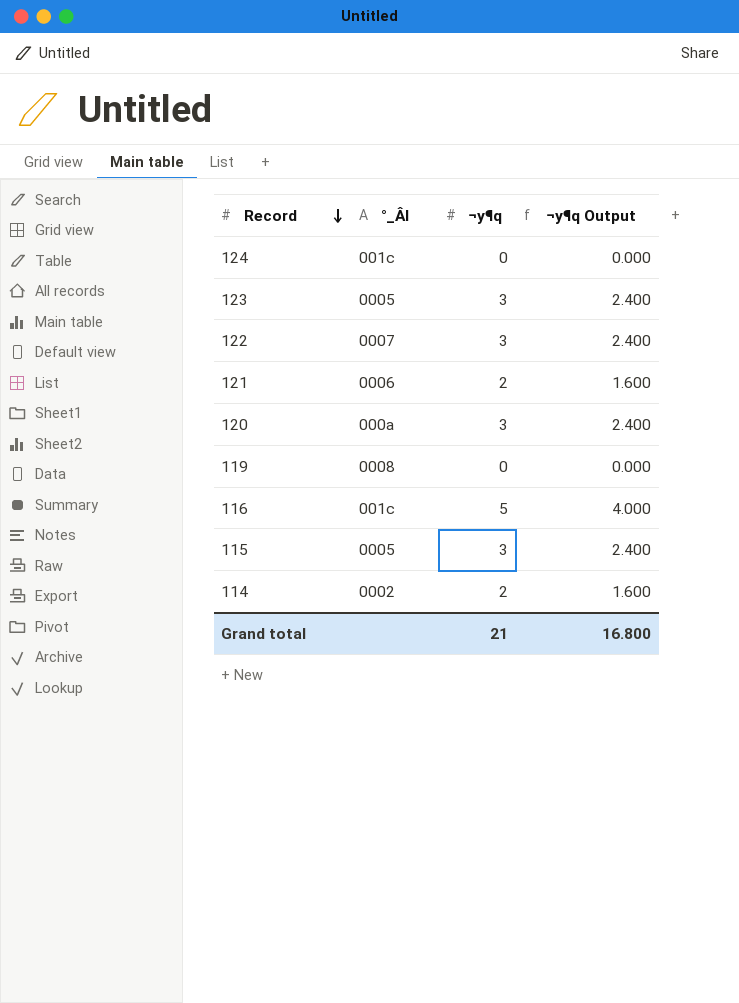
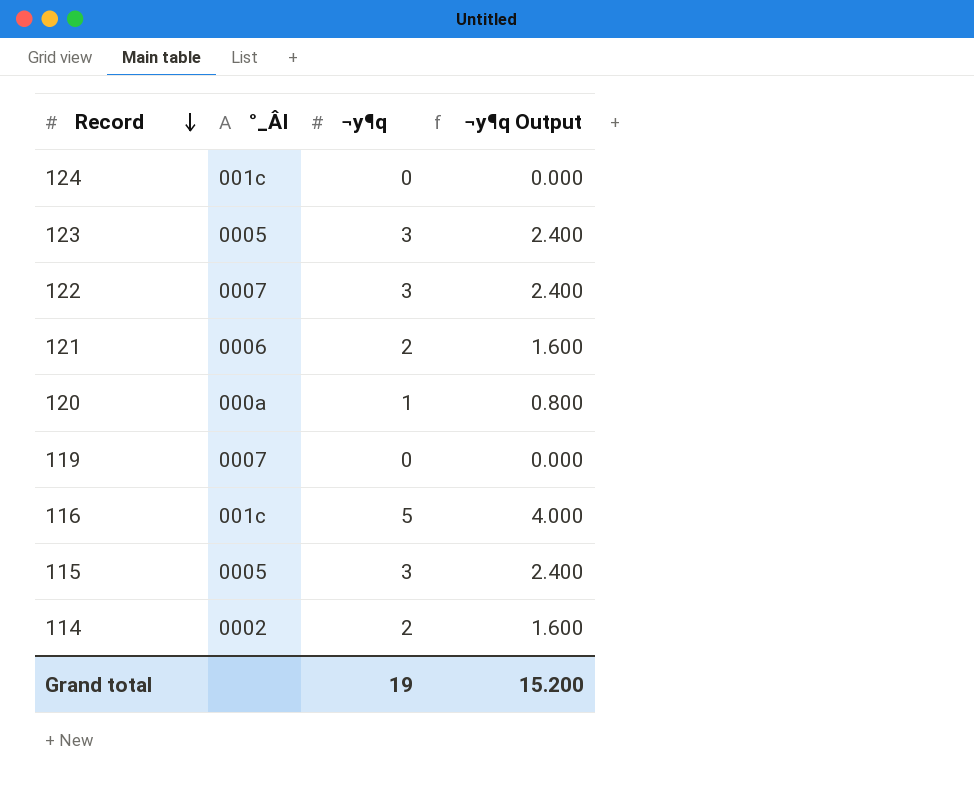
120 | ¬y¶q: 3 -> 1
120 | ¬y¶q Output: 2.400 -> 0.800
119 | °_ÂI: 0008 -> 0007
Grand total | ¬y¶q: 21 -> 19
Grand total | ¬y¶q Output: 16.800 -> 15.200

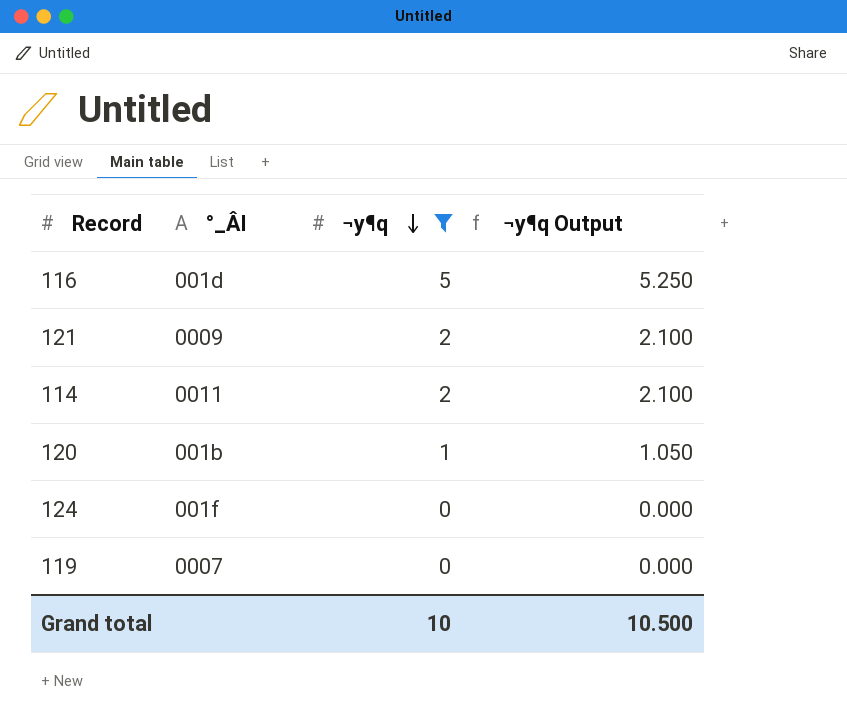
filter: none -> ¬y¶q != 3
row order: Record descending -> ¬y¶q descending
column ¬y¶q Output | formula: [¬y¶q] * 0.8 -> [¬y¶q] * 1.05
116 | °_ÂI: 001c -> 001d
121 | °_ÂI: 0006 -> 0009
114 | °_ÂI: 0002 -> 0011
120 | °_ÂI: 000a -> 001b
124 | °_ÂI: 001c -> 001f
Grand total | ¬y¶q: 19 -> 10
Grand total | ¬y¶q Output: 15.200 -> 10.500

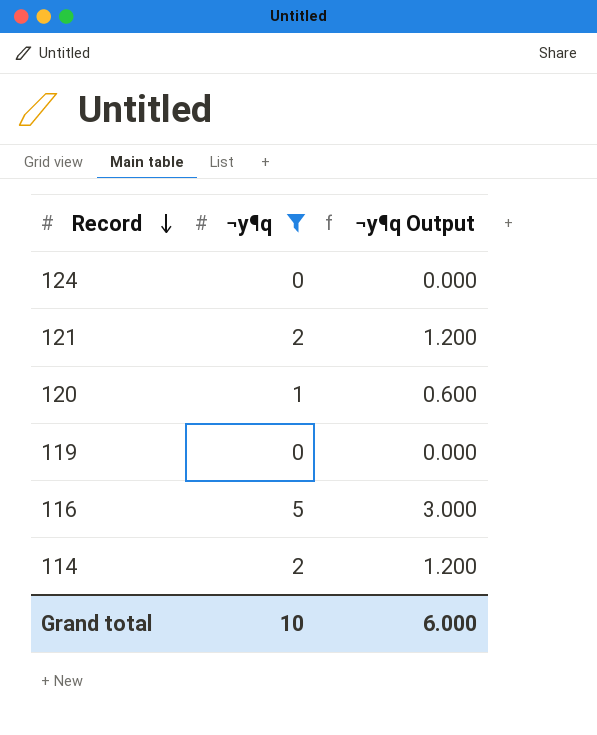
row order: ¬y¶q descending -> Record descending
column °_ÂI | position: 2 -> none
column ¬y¶q Output | formula: [¬y¶q] * 1.05 -> [¬y¶q] * 0.6
Grand total | ¬y¶q Output: 10.500 -> 6.000

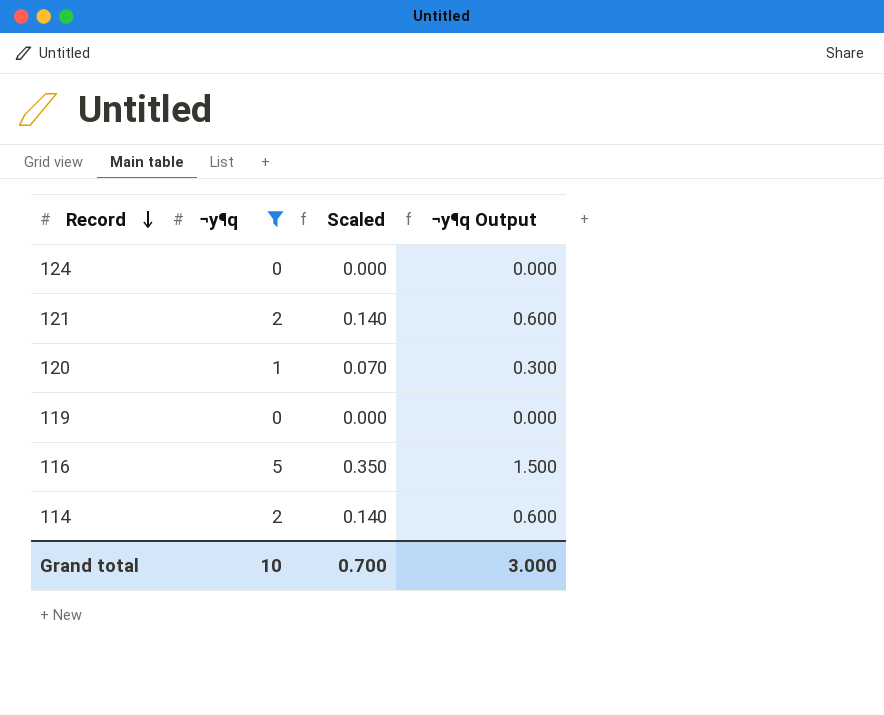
column Scaled | formula: none -> [¬y¶q] * 0.07
column ¬y¶q Output | formula: [¬y¶q] * 0.6 -> [¬y¶q] * 0.3
Grand total | ¬y¶q Output: 6.000 -> 3.000

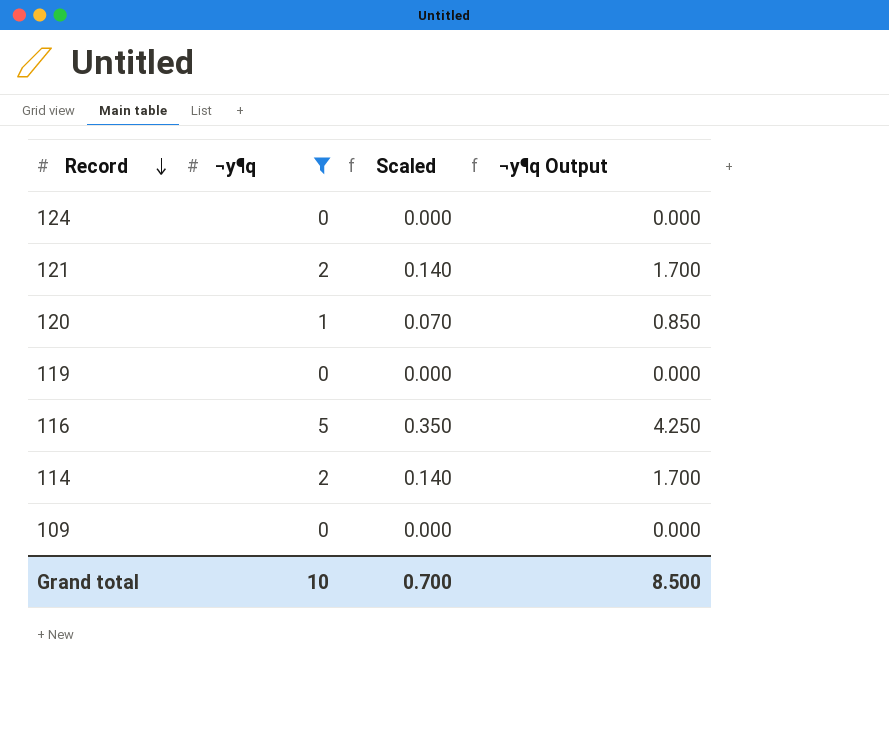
column ¬y¶q Output | formula: [¬y¶q] * 0.3 -> [¬y¶q] * 0.85
row 109: none -> 0 | 0.000 | 0.000
Grand total | ¬y¶q Output: 3.000 -> 8.500

